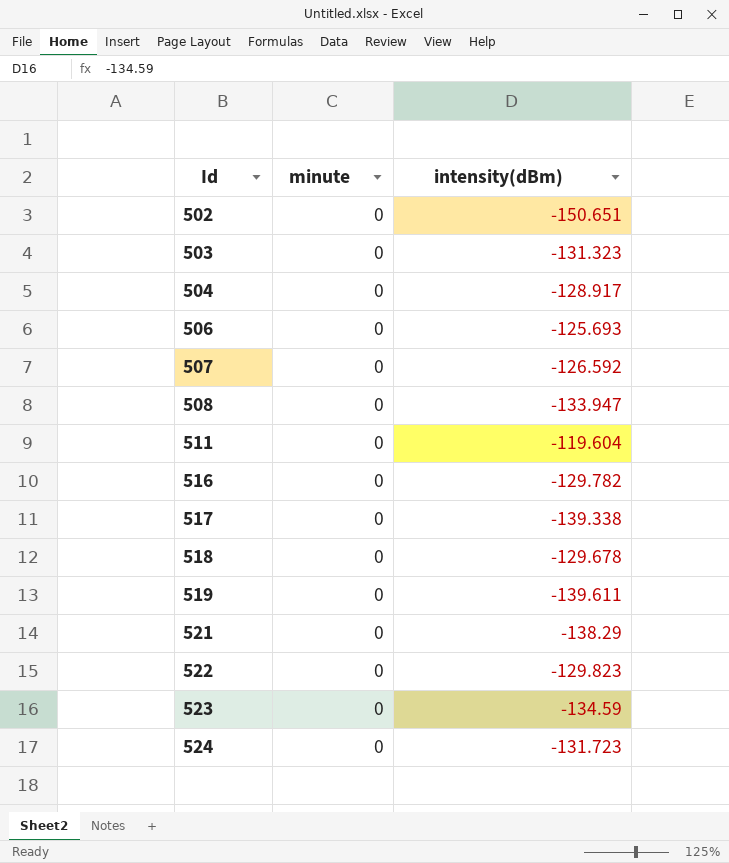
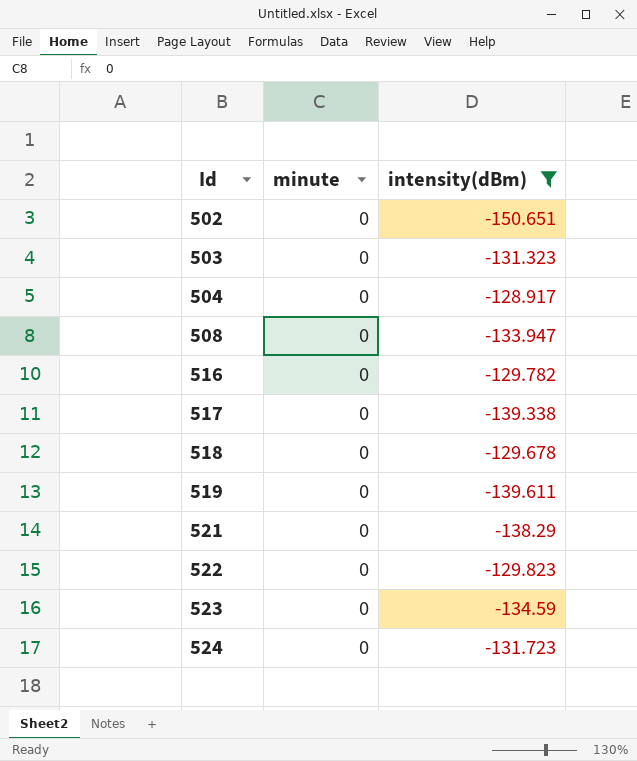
filter: none -> intensity(dBm) <= -128.917

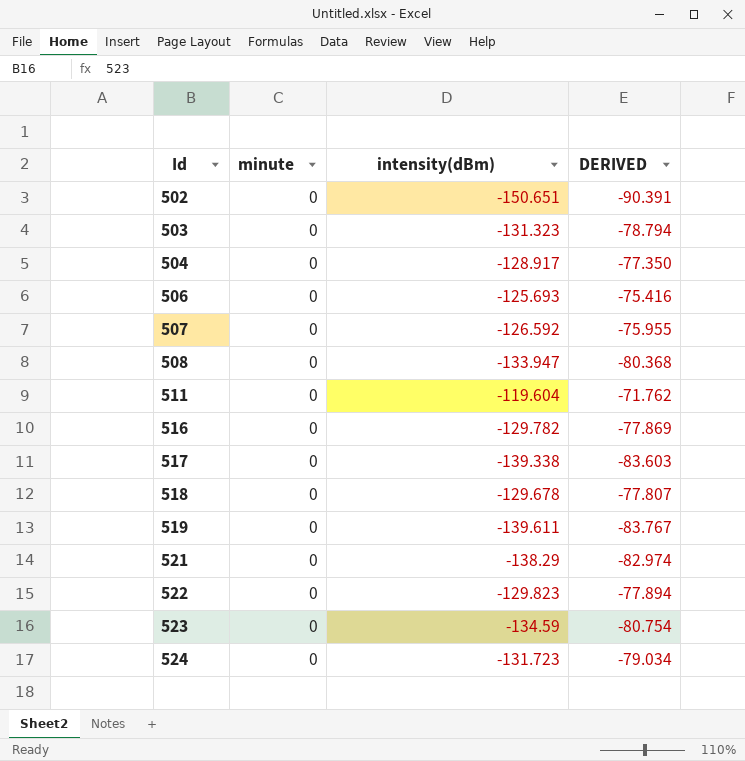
filter: intensity(dBm) <= -128.917 -> none
column DERIVED | formula: none -> [intensity(dBm)] * 0.6

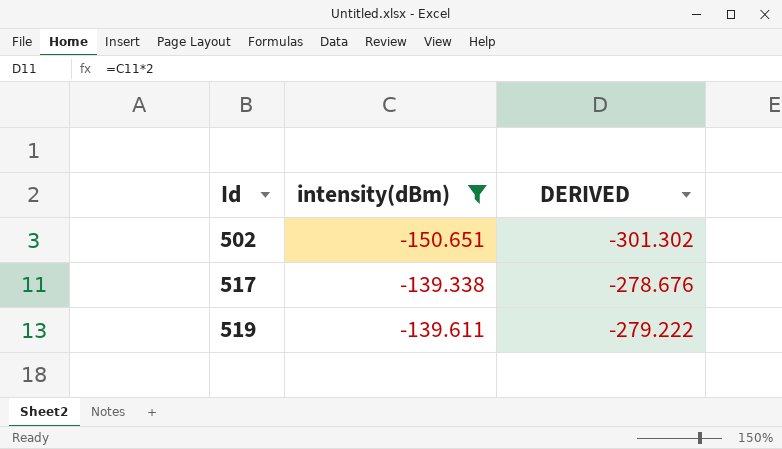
filter: none -> intensity(dBm) <= -139.338
column minute | position: 2 -> none
column DERIVED | formula: [intensity(dBm)] * 0.6 -> [intensity(dBm)] * 2

